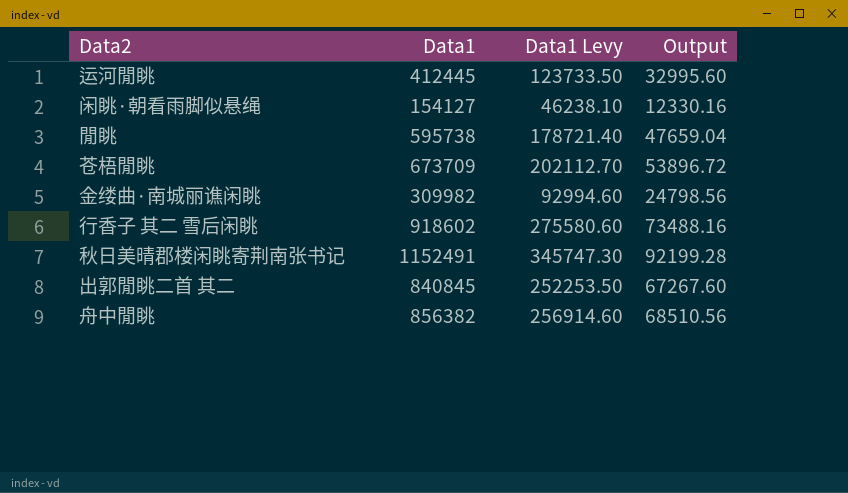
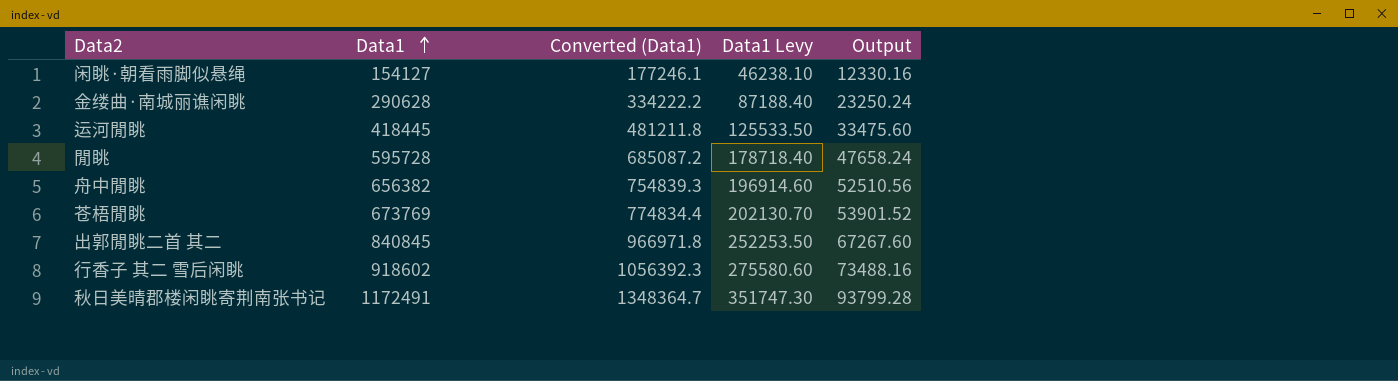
row order: none -> Data1 ascending
column Converted (Data1) | formula: none -> [Data1] * 1.15
金缕曲·南城丽谯闲眺 | Data1: 309982 -> 290628
金缕曲·南城丽谯闲眺 | Data1 Levy: 92994.60 -> 87188.40
金缕曲·南城丽谯闲眺 | Output: 24798.56 -> 23250.24
运河閒眺 | Data1: 412445 -> 418445
运河閒眺 | Data1 Levy: 123733.50 -> 125533.50
运河閒眺 | Output: 32995.60 -> 33475.60
閒眺 | Data1: 595738 -> 595728
閒眺 | Data1 Levy: 178721.40 -> 178718.40
閒眺 | Output: 47659.04 -> 47658.24
舟中閒眺 | Data1: 856382 -> 656382
舟中閒眺 | Data1 Levy: 256914.60 -> 196914.60
舟中閒眺 | Output: 68510.56 -> 52510.56
苍梧閒眺 | Data1: 673709 -> 673769
苍梧閒眺 | Data1 Levy: 202112.70 -> 202130.70
苍梧閒眺 | Output: 53896.72 -> 53901.52
秋日美晴郡楼闲眺寄荆南张书记 | Data1: 1152491 -> 1172491
秋日美晴郡楼闲眺寄荆南张书记 | Data1 Levy: 345747.30 -> 351747.30
秋日美晴郡楼闲眺寄荆南张书记 | Output: 92199.28 -> 93799.28

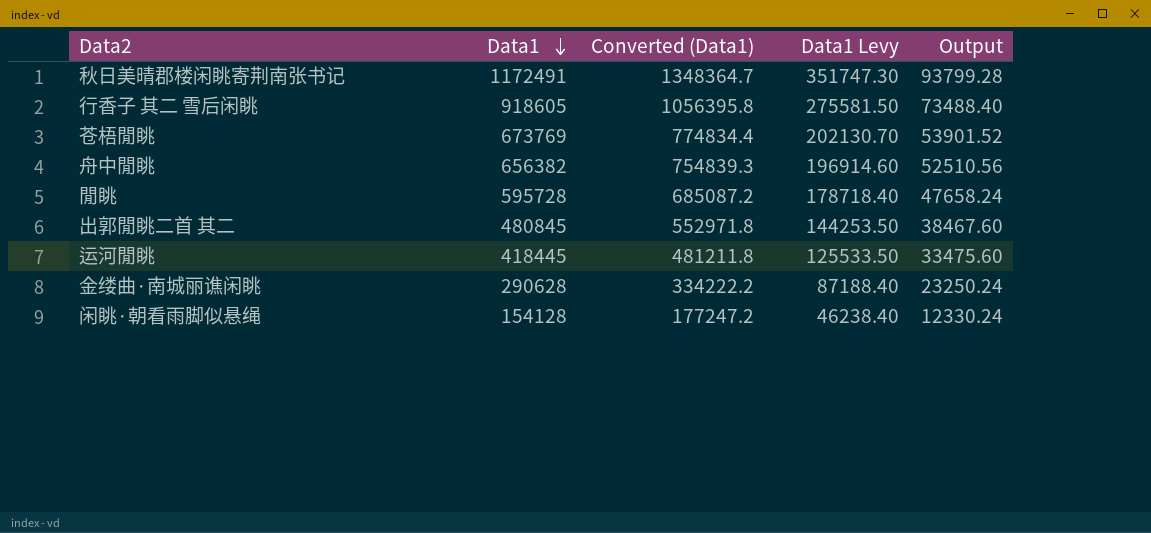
row order: Data1 ascending -> Data1 descending
行香子 其二 雪后闲眺 | Data1: 918602 -> 918605
行香子 其二 雪后闲眺 | Converted (Data1): 1056392.3 -> 1056395.8
行香子 其二 雪后闲眺 | Data1 Levy: 275580.60 -> 275581.50
行香子 其二 雪后闲眺 | Output: 73488.16 -> 73488.40
出郭閒眺二首 其二 | Data1: 840845 -> 480845
出郭閒眺二首 其二 | Converted (Data1): 966971.8 -> 552971.8
出郭閒眺二首 其二 | Data1 Levy: 252253.50 -> 144253.50
出郭閒眺二首 其二 | Output: 67267.60 -> 38467.60
闲眺·朝看雨脚似悬绳 | Data1: 154127 -> 154128
闲眺·朝看雨脚似悬绳 | Converted (Data1): 177246.1 -> 177247.2
闲眺·朝看雨脚似悬绳 | Data1 Levy: 46238.10 -> 46238.40
闲眺·朝看雨脚似悬绳 | Output: 12330.16 -> 12330.24

